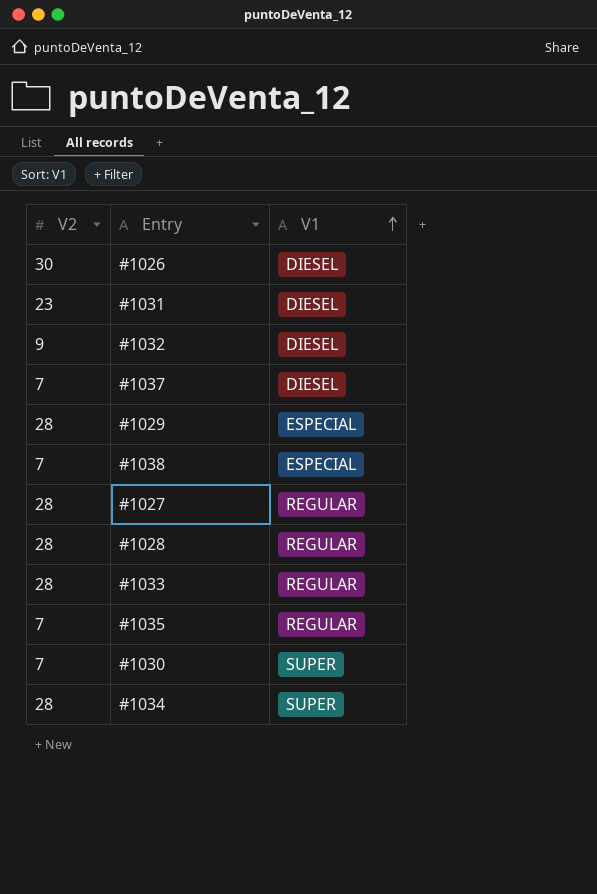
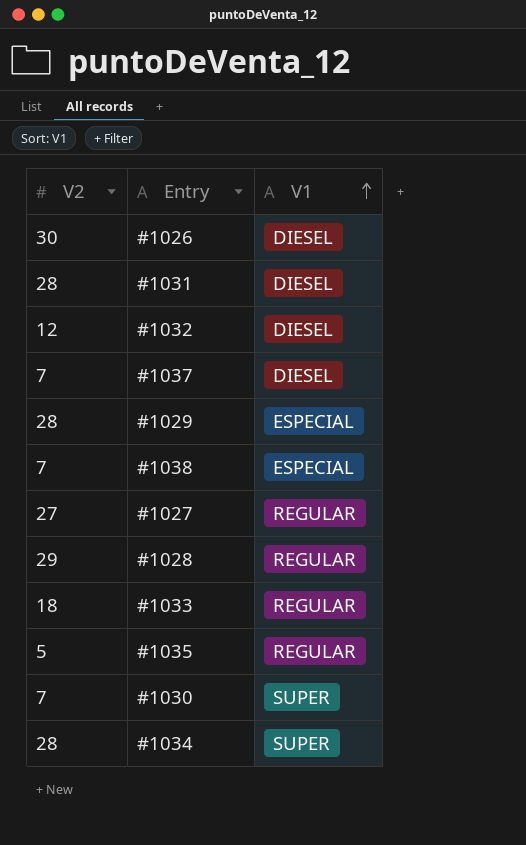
#1031 | V2: 23 -> 28
#1032 | V2: 9 -> 12
#1027 | V2: 28 -> 27
#1028 | V2: 28 -> 29
#1033 | V2: 28 -> 18
#1035 | V2: 7 -> 5

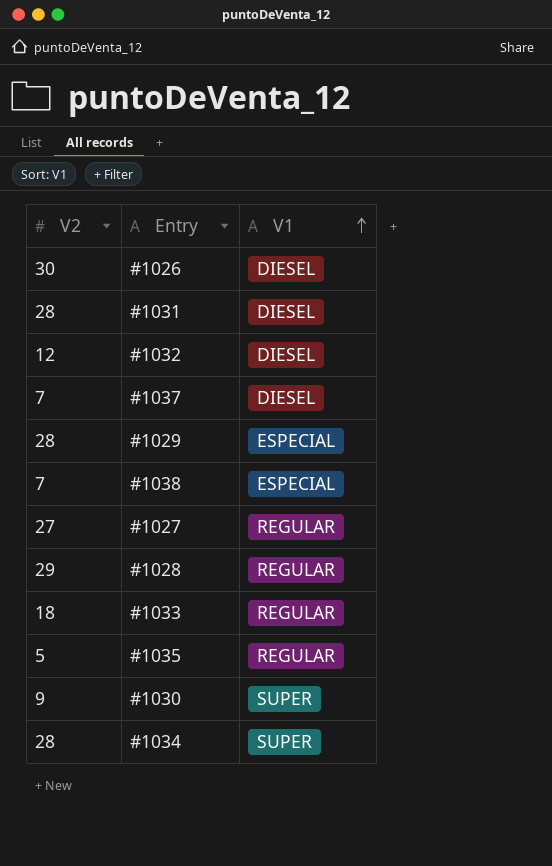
#1030 | V2: 7 -> 9

